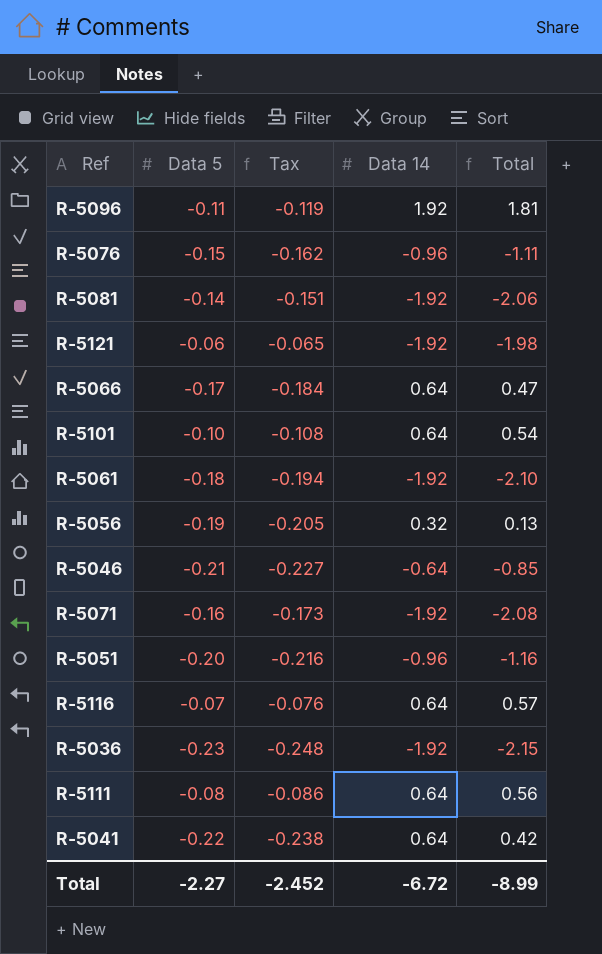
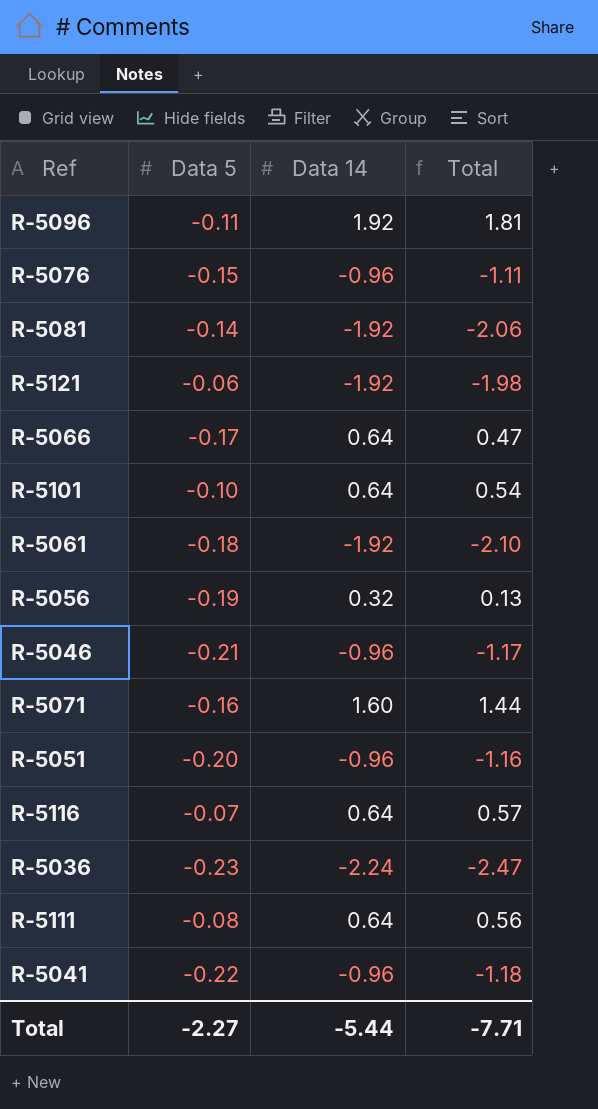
column Tax | formula: [Data 5] * 1.08 -> none
R-5046 | Data 14: -0.64 -> -0.96
R-5046 | Total: -0.85 -> -1.17
R-5071 | Data 14: -1.92 -> 1.60
R-5071 | Total: -2.08 -> 1.44
R-5036 | Data 14: -1.92 -> -2.24
R-5036 | Total: -2.15 -> -2.47
R-5041 | Data 14: 0.64 -> -0.96
R-5041 | Total: 0.42 -> -1.18
Total | Data 14: -6.72 -> -5.44
Total | Total: -8.99 -> -7.71

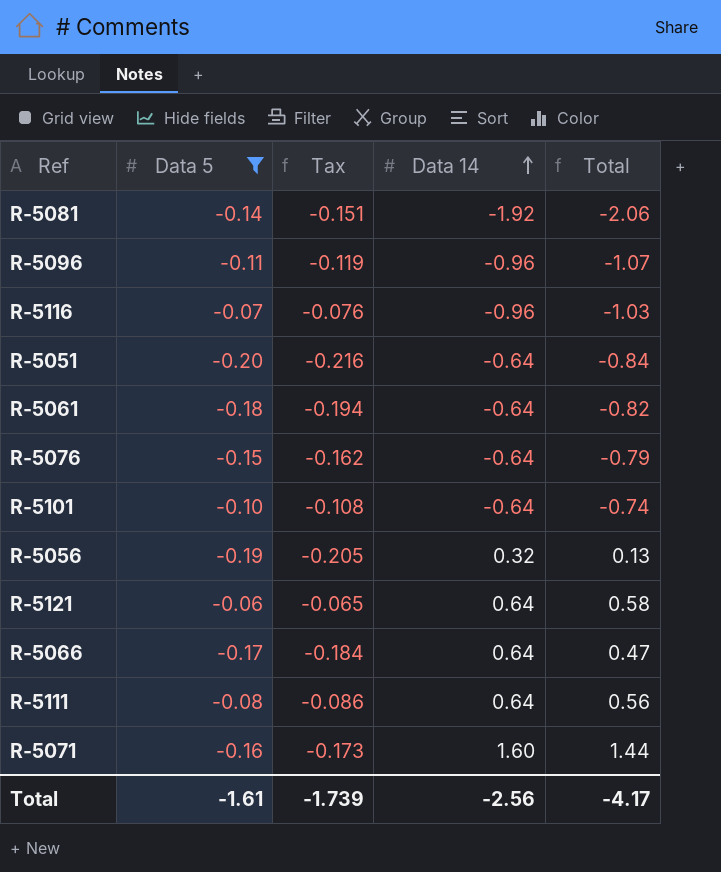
filter: none -> Data 5 >= -0.20
row order: none -> Data 14 ascending
column Tax | formula: none -> [Data 5] * 1.08
R-5096 | Data 14: 1.92 -> -0.96
R-5096 | Total: 1.81 -> -1.07
R-5116 | Data 14: 0.64 -> -0.96
R-5116 | Total: 0.57 -> -1.03
R-5051 | Data 14: -0.96 -> -0.64
R-5051 | Total: -1.16 -> -0.84
R-5061 | Data 14: -1.92 -> -0.64
R-5061 | Total: -2.10 -> -0.82
R-5076 | Data 14: -0.96 -> -0.64
R-5076 | Total: -1.11 -> -0.79
R-5101 | Data 14: 0.64 -> -0.64
R-5101 | Total: 0.54 -> -0.74
R-5121 | Data 14: -1.92 -> 0.64
R-5121 | Total: -1.98 -> 0.58
Total | Data 5: -2.27 -> -1.61
Total | Data 14: -5.44 -> -2.56
Total | Total: -7.71 -> -4.17

